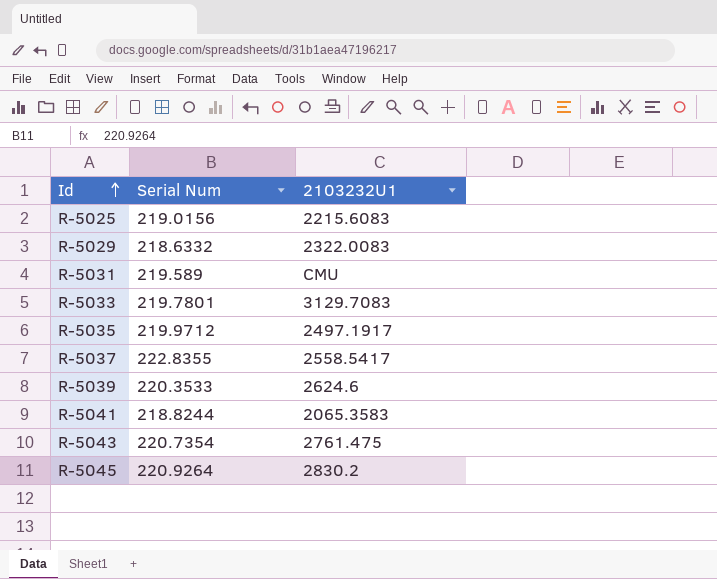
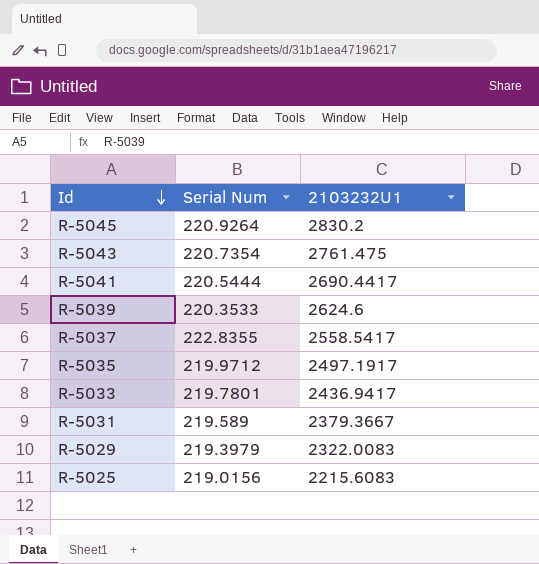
row order: Id ascending -> Id descending
R-5041 | Serial Num: 218.8244 -> 220.5444
R-5041 | 2103232U1: 2065.3583 -> 2690.4417
R-5033 | 2103232U1: 3129.7083 -> 2436.9417
R-5031 | 2103232U1: CMU -> 2379.3667
R-5029 | Serial Num: 218.6332 -> 219.3979

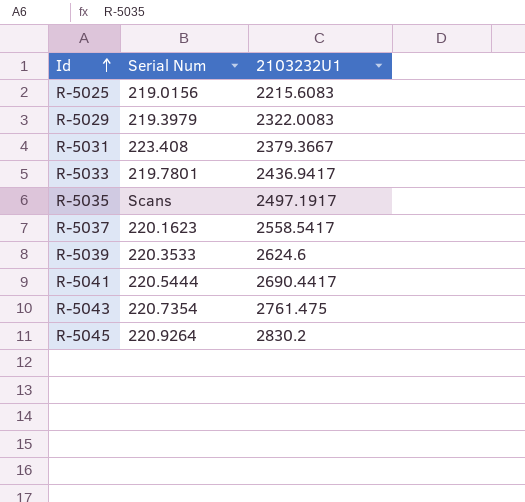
row order: Id descending -> Id ascending
R-5031 | Serial Num: 219.589 -> 223.408
R-5035 | Serial Num: 219.9712 -> Scans
R-5037 | Serial Num: 222.8355 -> 220.1623

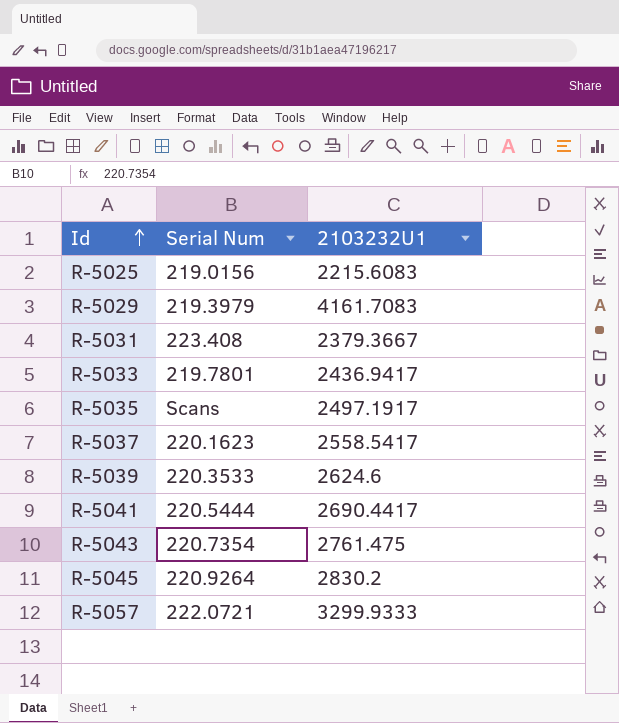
R-5029 | 2103232U1: 2322.0083 -> 4161.7083
row R-5057: none -> 222.0721 | 3299.9333

